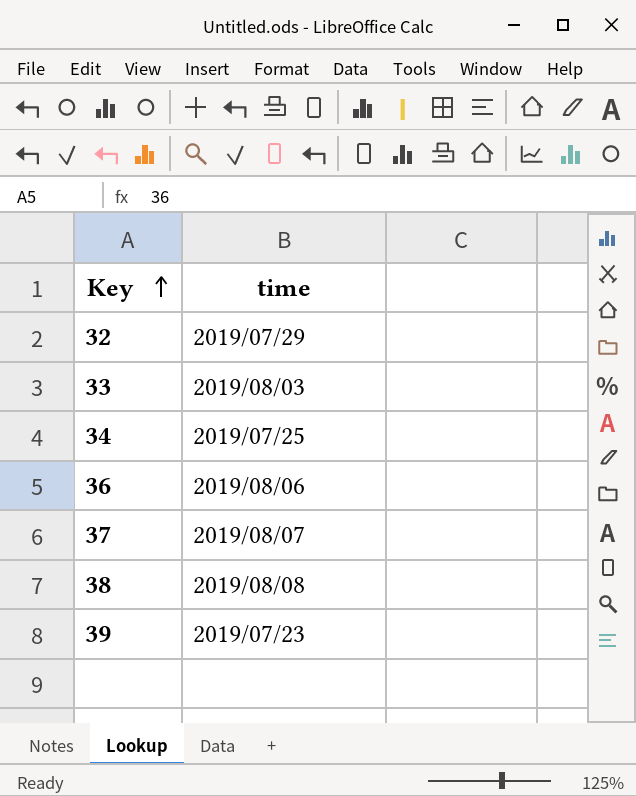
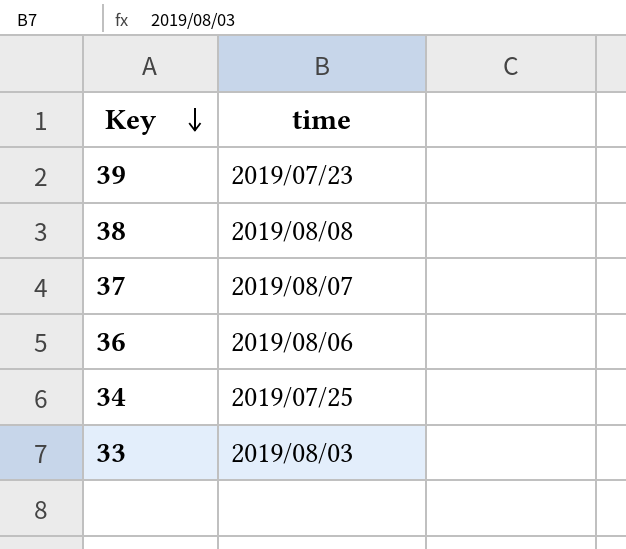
row order: Key ascending -> Key descending
row 32: 2019/07/29 -> none

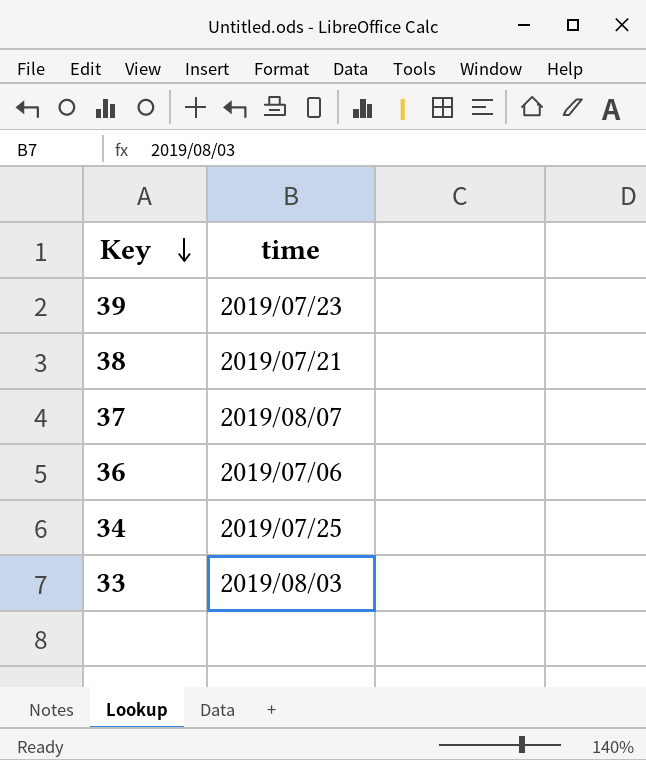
38 | time: 2019/08/08 -> 2019/07/21
36 | time: 2019/08/06 -> 2019/07/06

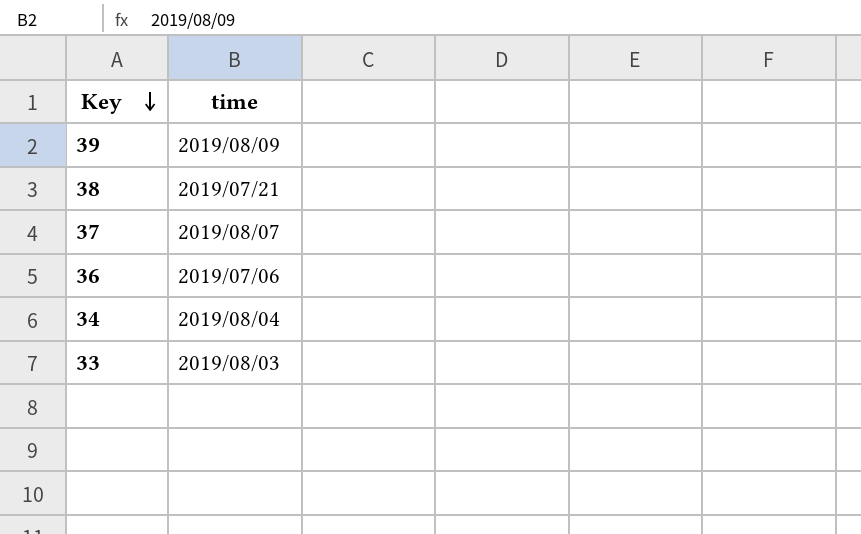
39 | time: 2019/07/23 -> 2019/08/09
34 | time: 2019/07/25 -> 2019/08/04

